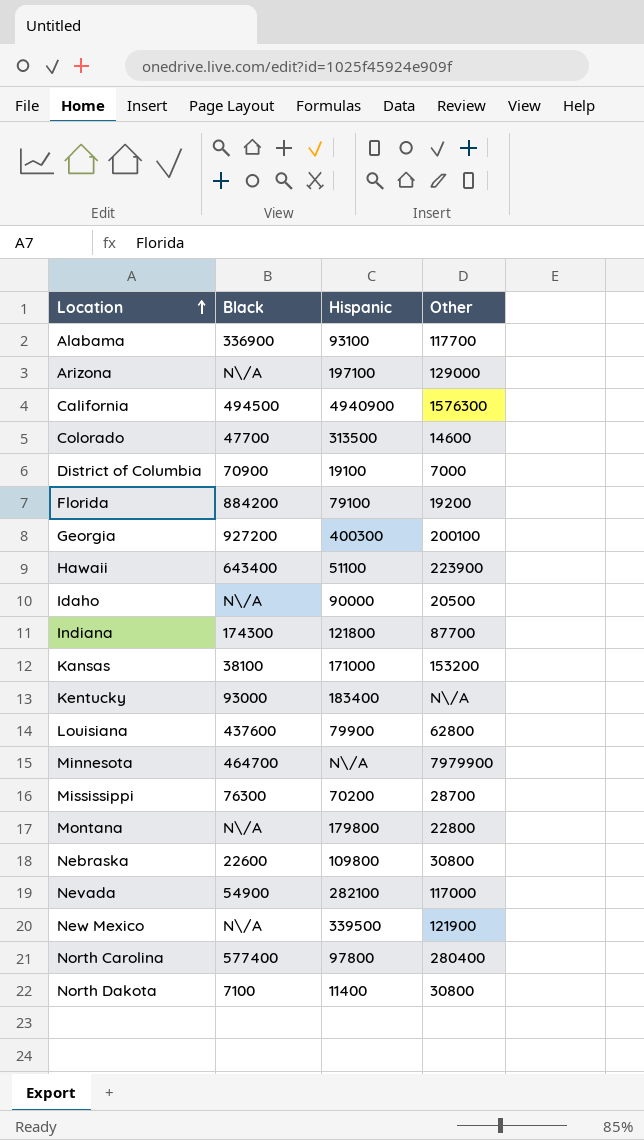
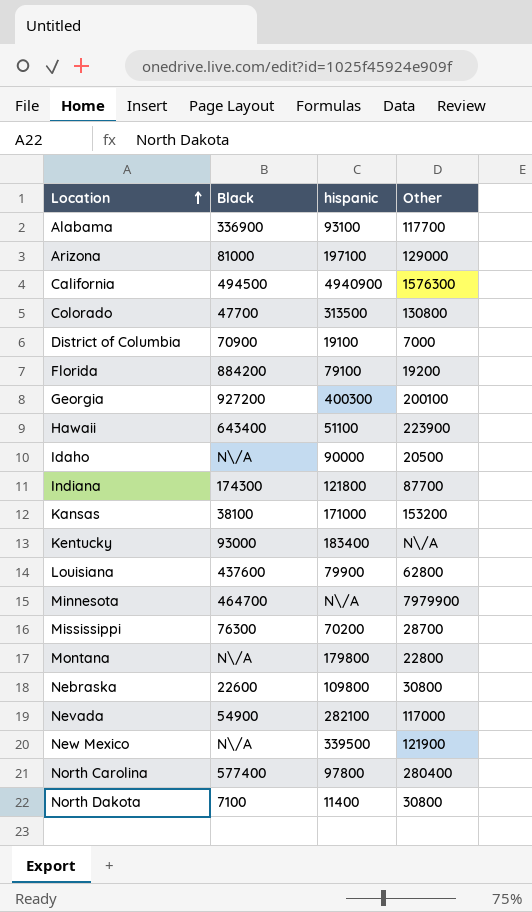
column name: Hispanic -> hispanic
Arizona | Black: N\/A -> 81000
Colorado | Other: 14600 -> 130800

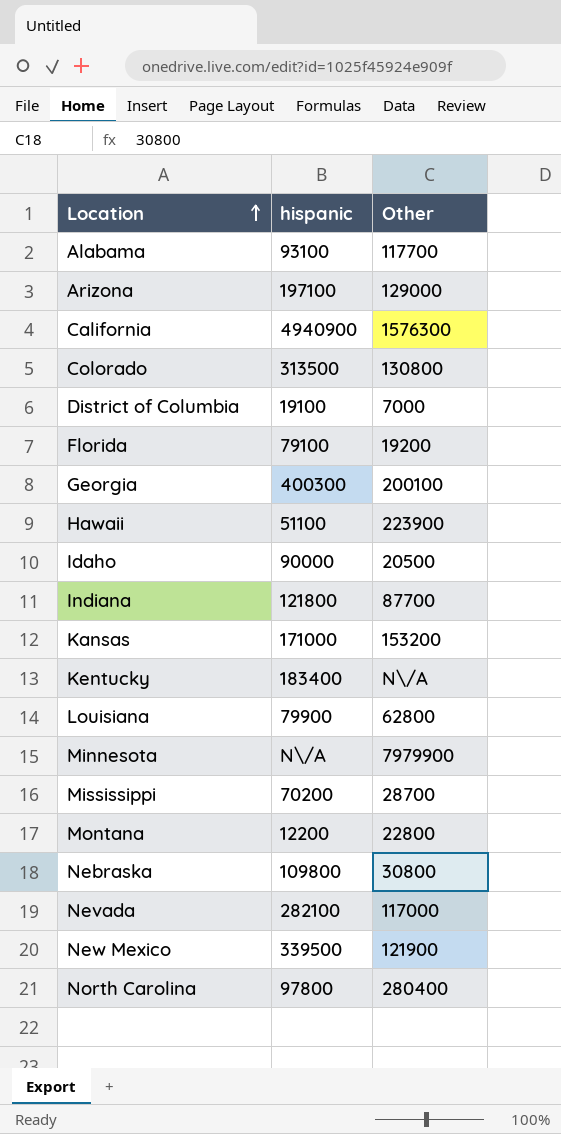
column Black | position: 2 -> none
row North Dakota: 7100 | 11400 | 30800 -> none
Montana | hispanic: 179800 -> 12200

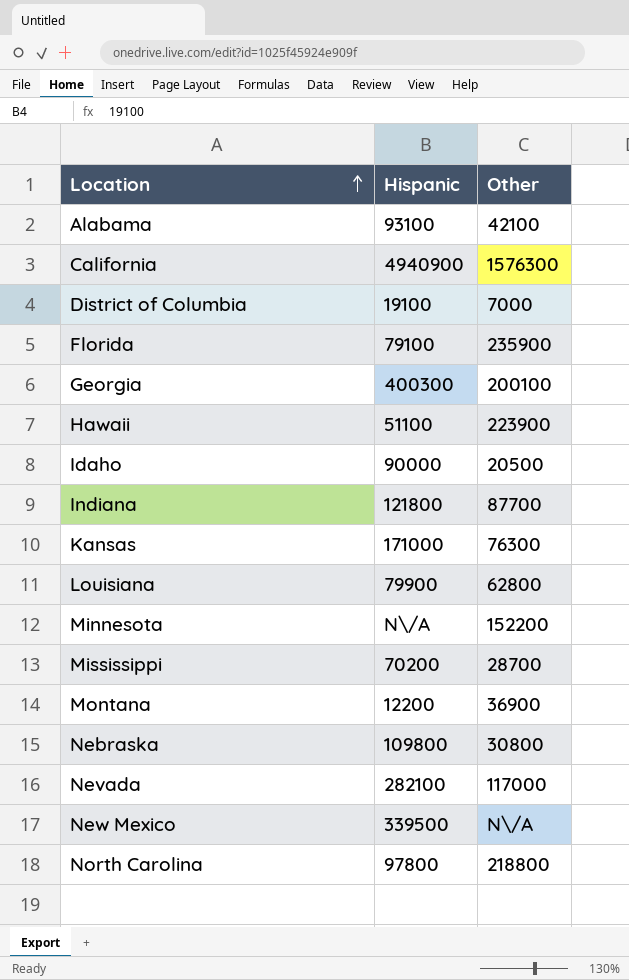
column name: hispanic -> Hispanic
row Arizona: 197100 | 129000 -> none
row Colorado: 313500 | 130800 -> none
row Kentucky: 183400 | N\/A -> none
Alabama | Other: 117700 -> 42100
Florida | Other: 19200 -> 235900
Kansas | Other: 153200 -> 76300
Minnesota | Other: 7979900 -> 152200
Montana | Other: 22800 -> 36900
New Mexico | Other: 121900 -> N\/A
North Carolina | Other: 280400 -> 218800

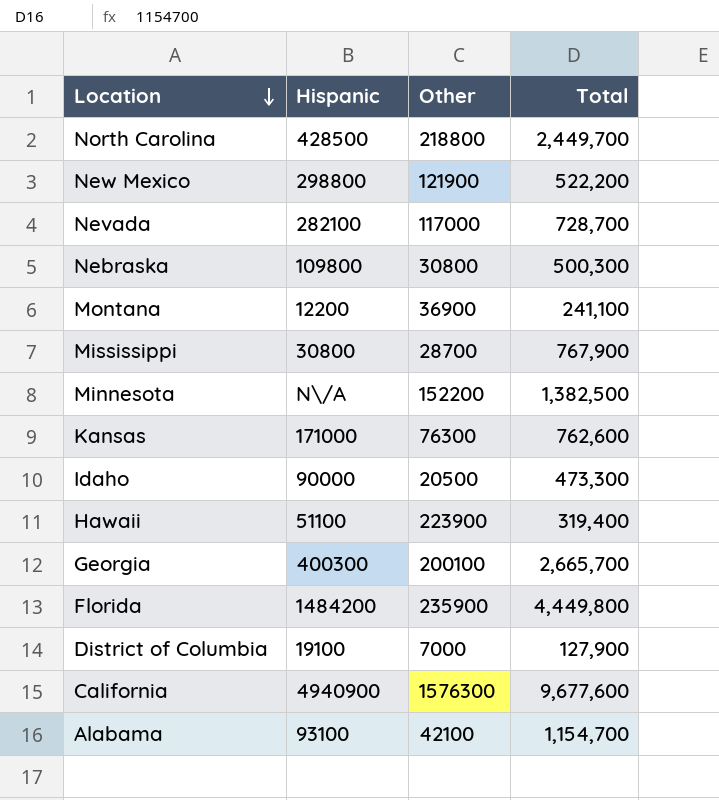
row order: Location ascending -> Location descending
column Total | position: none -> 4
row Indiana: 121800 | 87700 -> none
row Louisiana: 79900 | 62800 -> none
North Carolina | Hispanic: 97800 -> 428500
New Mexico | Hispanic: 339500 -> 298800
New Mexico | Other: N\/A -> 121900
Mississippi | Hispanic: 70200 -> 30800
Florida | Hispanic: 79100 -> 1484200

